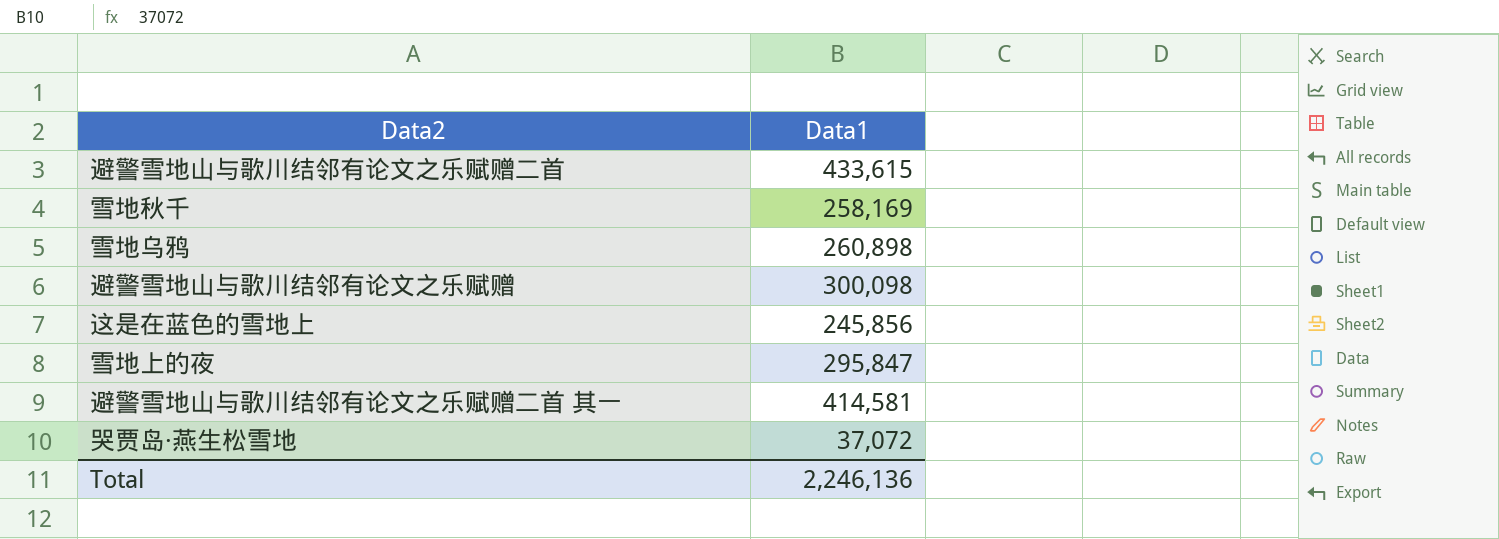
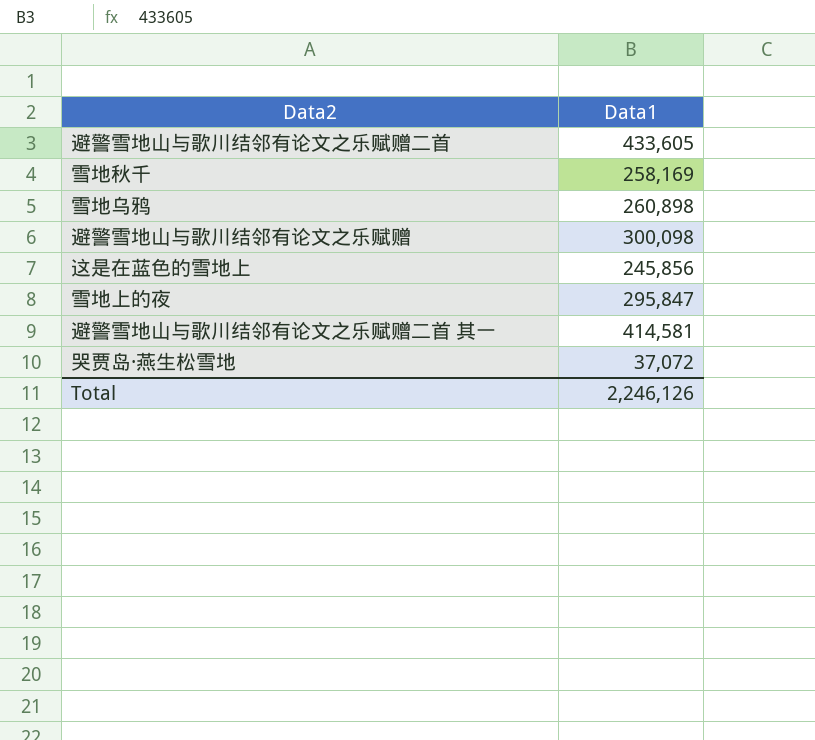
避警雪地山与歌川结邻有论文之乐赋赠二首 | Data1: 433,615 -> 433,605
Total | Data1: 2,246,136 -> 2,246,126

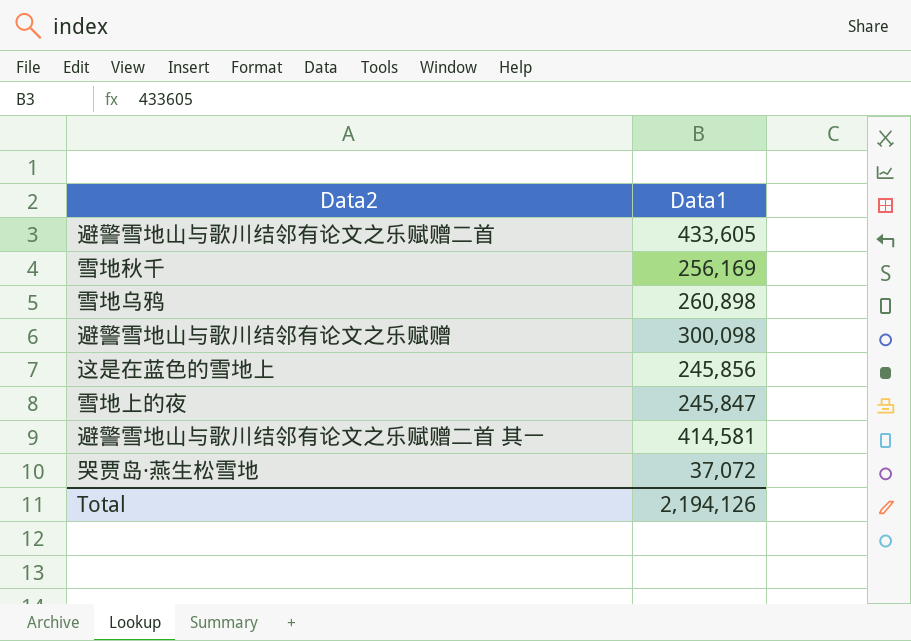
雪地秋千 | Data1: 258,169 -> 256,169
雪地上的夜 | Data1: 295,847 -> 245,847
Total | Data1: 2,246,126 -> 2,194,126

